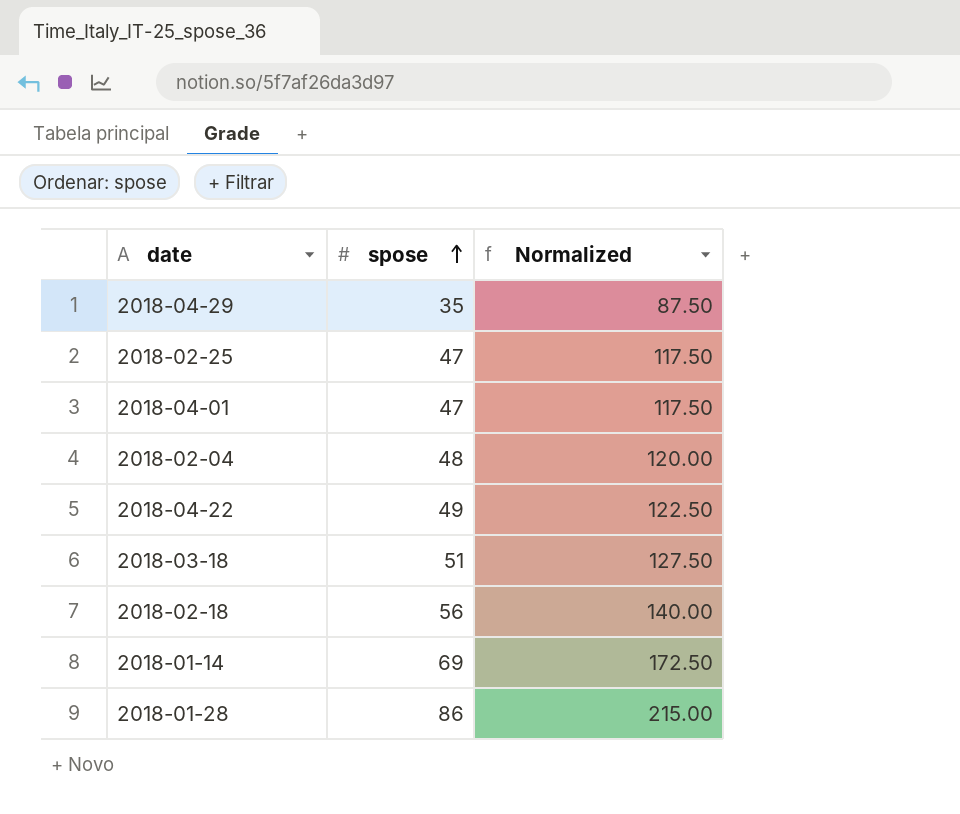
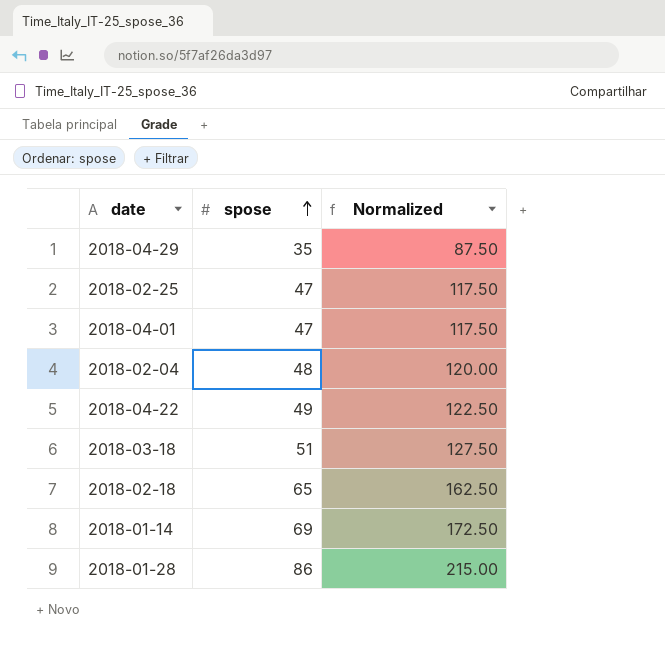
2018-02-18 | spose: 56 -> 65
2018-02-18 | Normalized: 140.00 -> 162.50

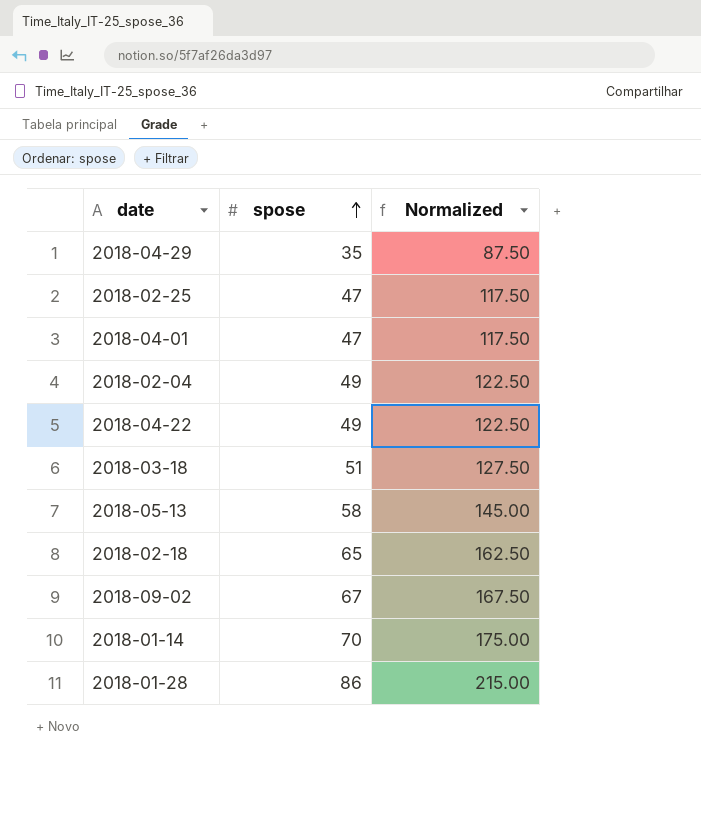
2018-02-04 | spose: 48 -> 49
2018-02-04 | Normalized: 120.00 -> 122.50
row 2018-05-13: none -> 58 | 145.00
row 2018-09-02: none -> 67 | 167.50
2018-01-14 | spose: 69 -> 70
2018-01-14 | Normalized: 172.50 -> 175.00

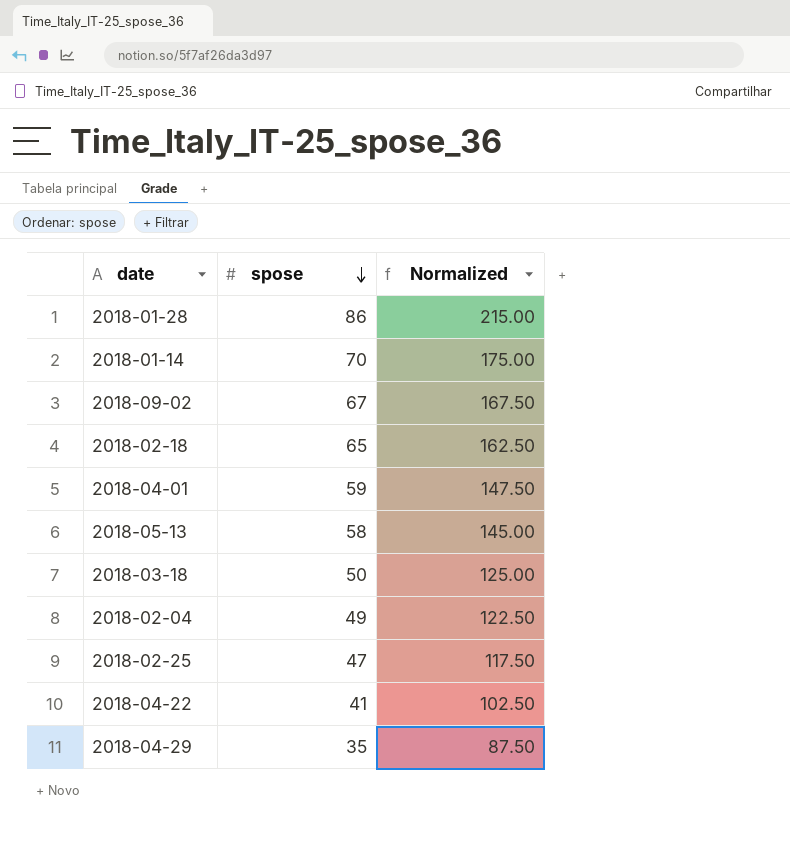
row order: spose ascending -> spose descending
2018-04-01 | spose: 47 -> 59
2018-04-01 | Normalized: 117.50 -> 147.50
2018-03-18 | spose: 51 -> 50
2018-03-18 | Normalized: 127.50 -> 125.00
2018-04-22 | spose: 49 -> 41
2018-04-22 | Normalized: 122.50 -> 102.50

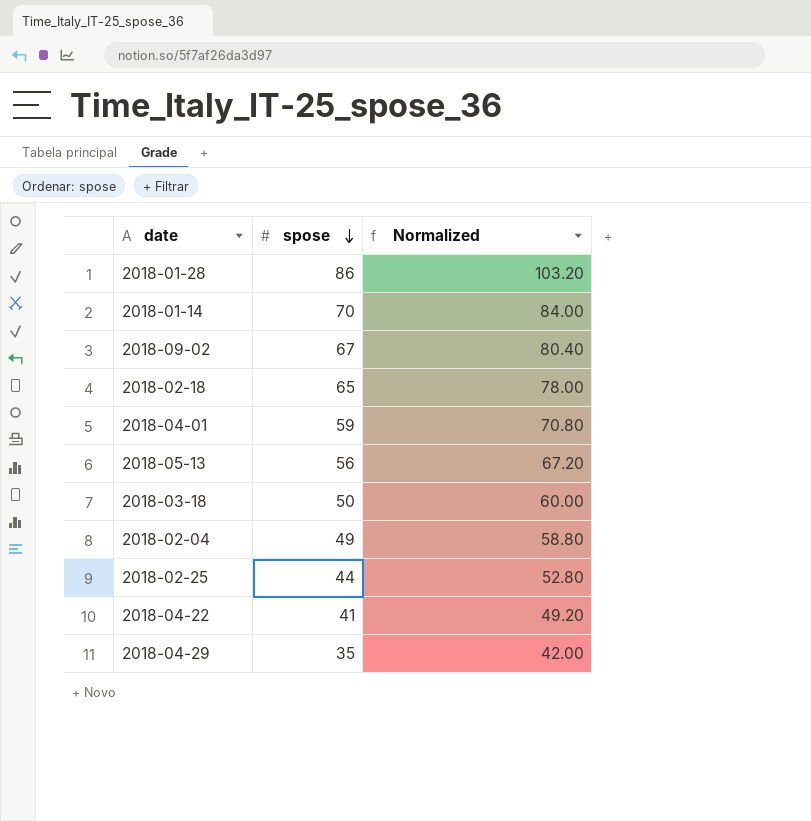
column Normalized | formula: [spose] * 2.5 -> [spose] * 1.2
2018-05-13 | spose: 58 -> 56
2018-02-25 | spose: 47 -> 44

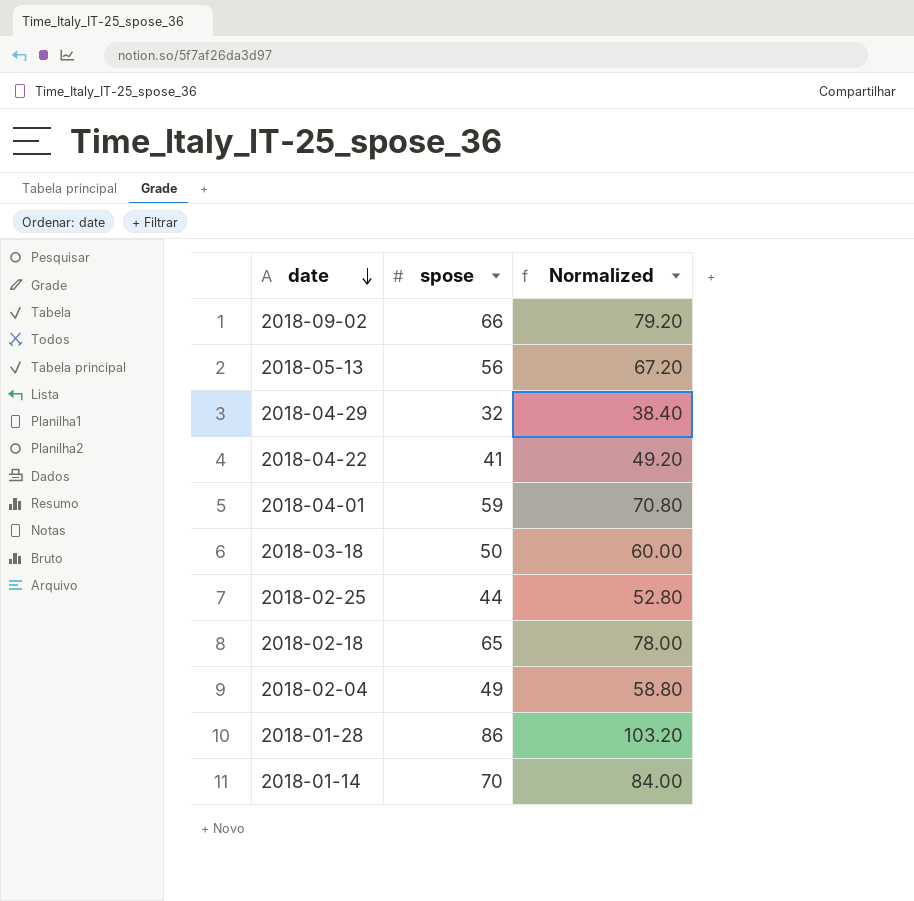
row order: spose descending -> date descending
2018-09-02 | spose: 67 -> 66
2018-09-02 | Normalized: 80.40 -> 79.20
2018-04-29 | spose: 35 -> 32
2018-04-29 | Normalized: 42.00 -> 38.40

